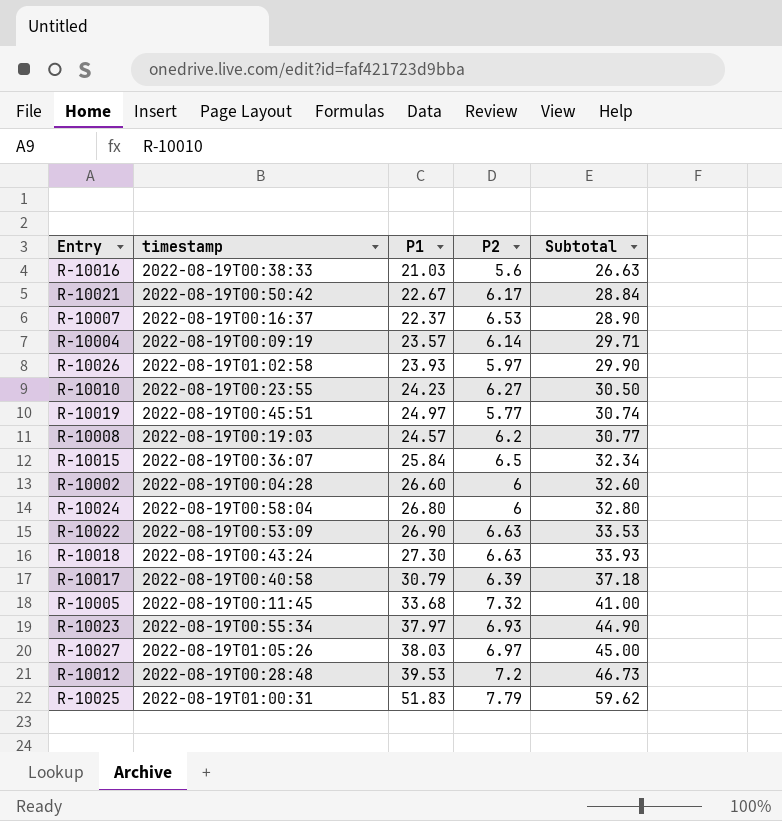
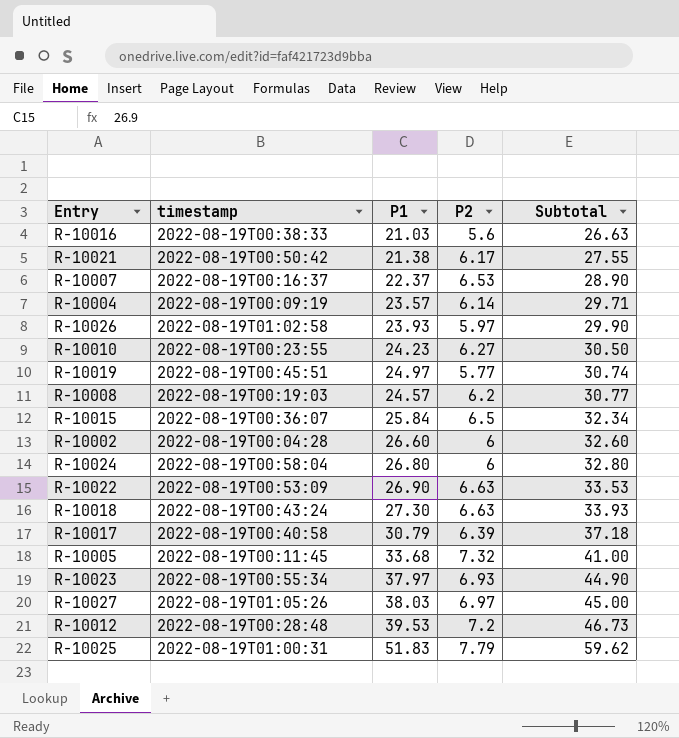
R-10021 | P1: 22.67 -> 21.38
R-10021 | Subtotal: 28.84 -> 27.55

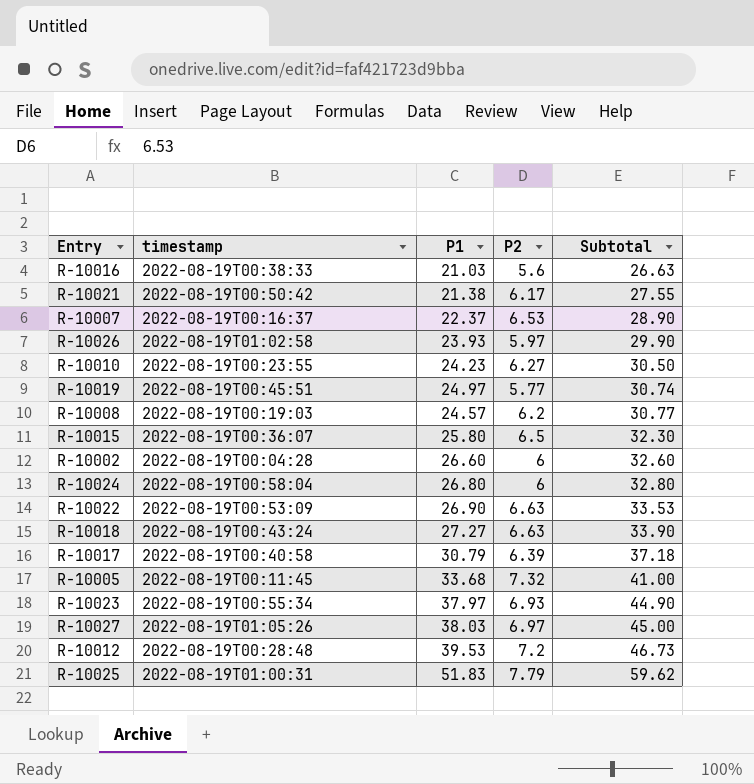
row R-10004: 2022-08-19T00:09:19 | 23.57 | 6.14 | 29.71 -> none
R-10015 | P1: 25.84 -> 25.80
R-10015 | Subtotal: 32.34 -> 32.30
R-10018 | P1: 27.30 -> 27.27
R-10018 | Subtotal: 33.93 -> 33.90

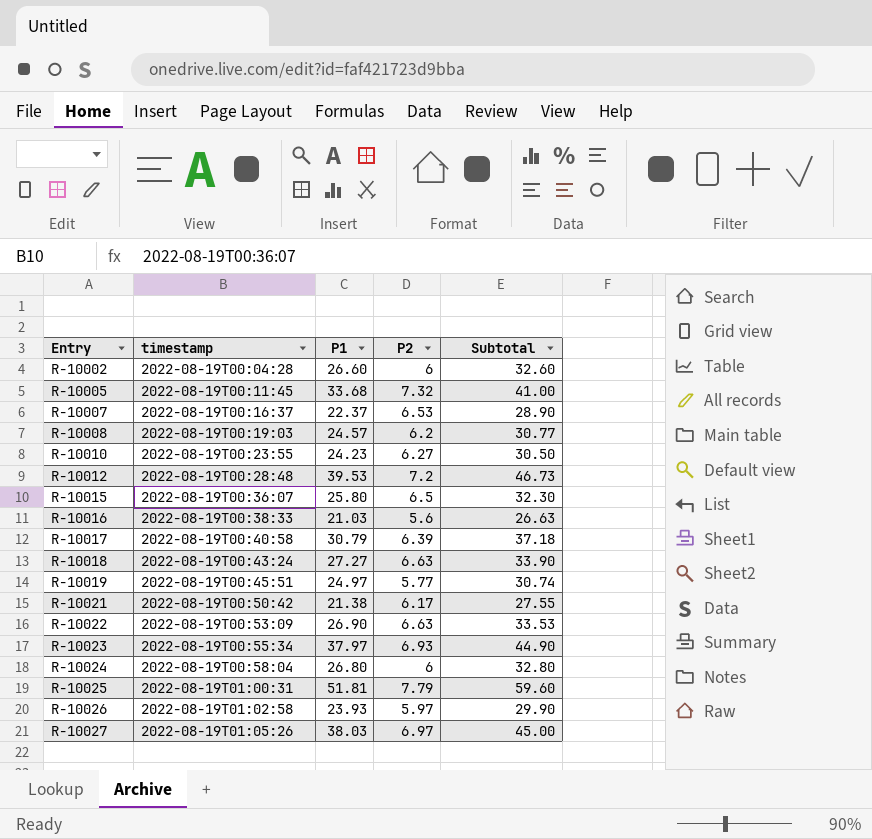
row order: Subtotal ascending -> Entry ascending
R-10025 | P1: 51.83 -> 51.81
R-10025 | Subtotal: 59.62 -> 59.60

